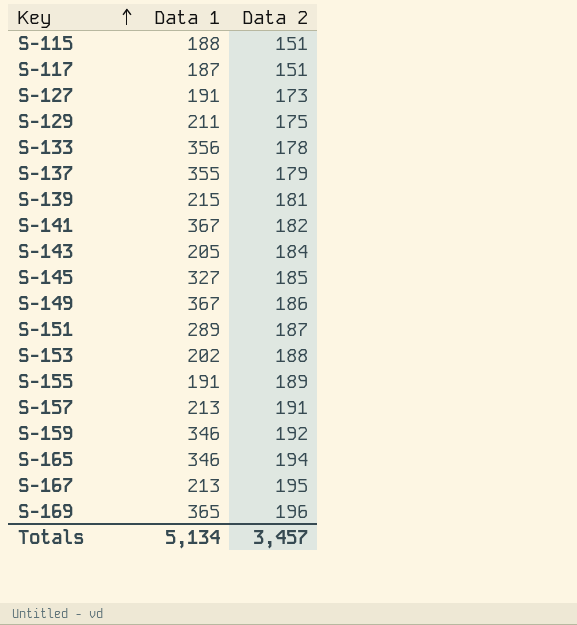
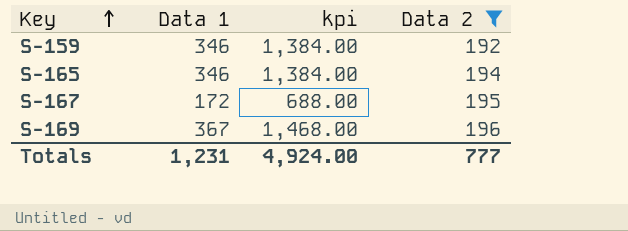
filter: none -> Data 2 >= 192
column kpi | formula: none -> [Data 1] * 4
S-167 | Data 1: 213 -> 172
S-169 | Data 1: 365 -> 367
Totals | Data 1: 5,134 -> 1,231
Totals | Data 2: 3,457 -> 777

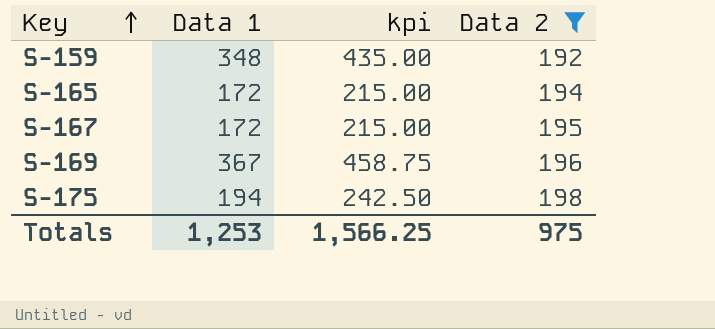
column kpi | formula: [Data 1] * 4 -> [Data 1] * 1.25
S-159 | Data 1: 346 -> 348
S-165 | Data 1: 346 -> 172
row S-175: none -> 194 | 242.50 | 198
Totals | Data 1: 1,231 -> 1,253
Totals | kpi: 4,924.00 -> 1,566.25
Totals | Data 2: 777 -> 975

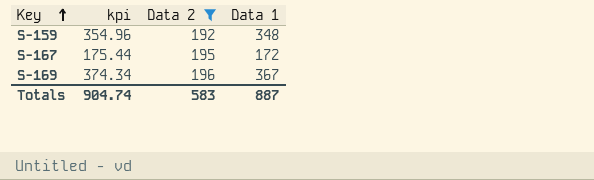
column kpi | formula: [Data 1] * 1.25 -> [Data 1] * 1.02
column Data 1 | position: 2 -> 4
row S-165: 172 | 215.00 | 194 -> none
row S-175: 194 | 242.50 | 198 -> none
Totals | kpi: 1,566.25 -> 904.74
Totals | Data 2: 975 -> 583
Totals | Data 1: 1,253 -> 887

